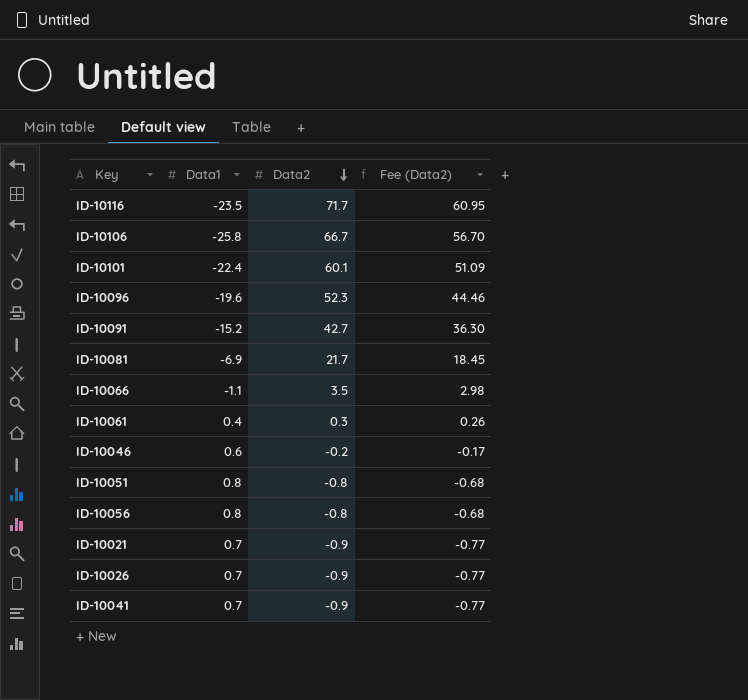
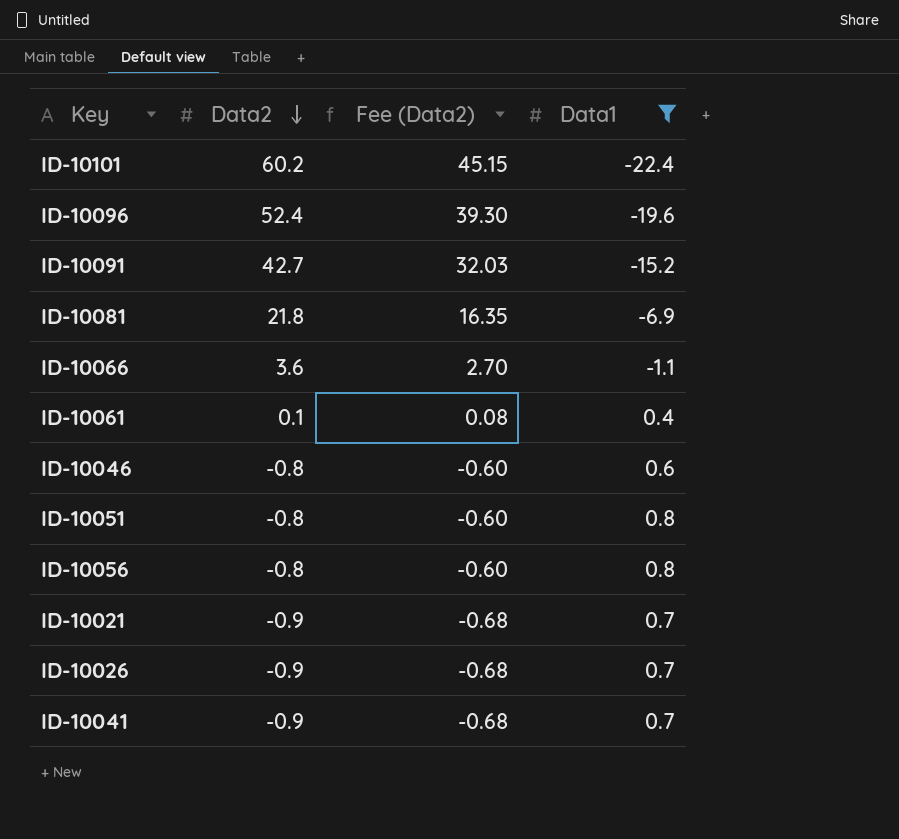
filter: none -> Data1 >= -22.4
column Fee (Data2) | formula: [Data2] * 0.85 -> [Data2] * 0.75
column Data1 | position: 2 -> 4
ID-10101 | Data2: 60.1 -> 60.2
ID-10096 | Data2: 52.3 -> 52.4
ID-10081 | Data2: 21.7 -> 21.8
ID-10066 | Data2: 3.5 -> 3.6
ID-10061 | Data2: 0.3 -> 0.1
ID-10046 | Data2: -0.2 -> -0.8

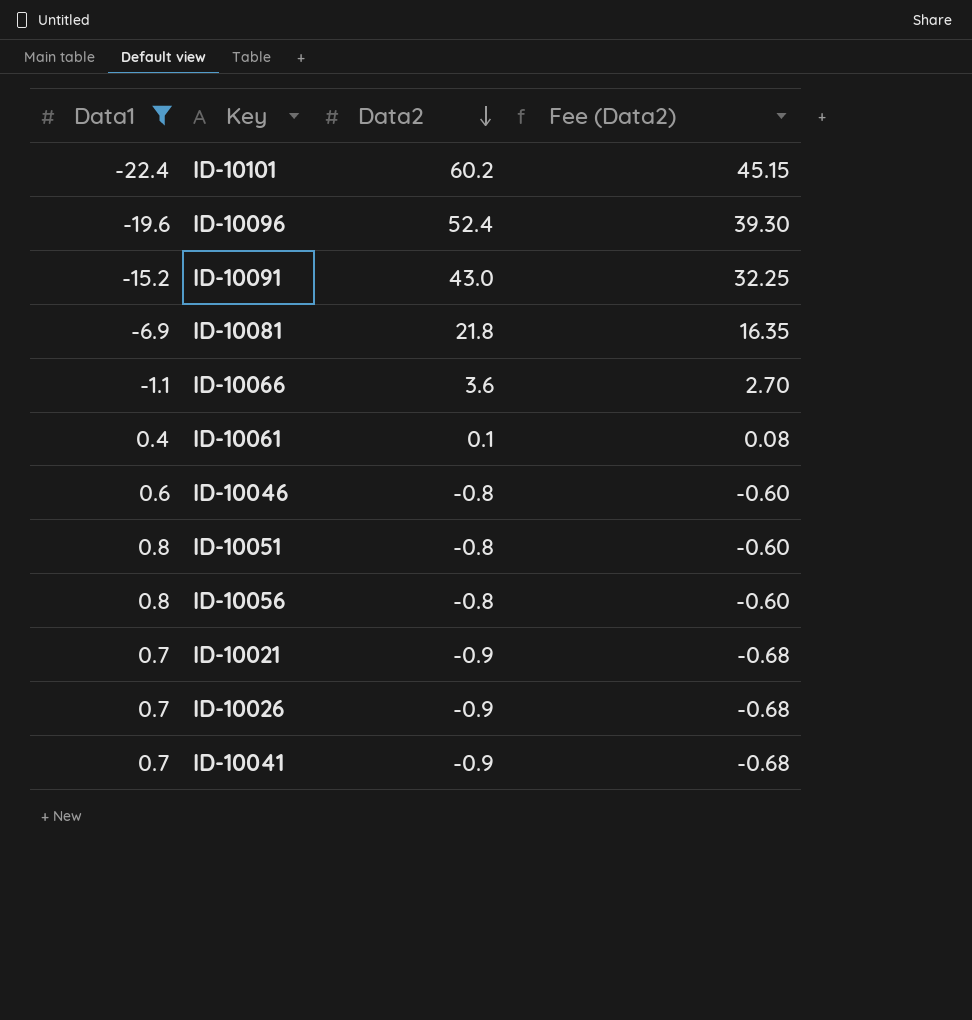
column Data1 | position: 4 -> 1
ID-10091 | Data2: 42.7 -> 43.0
ID-10091 | Fee (Data2): 32.03 -> 32.25

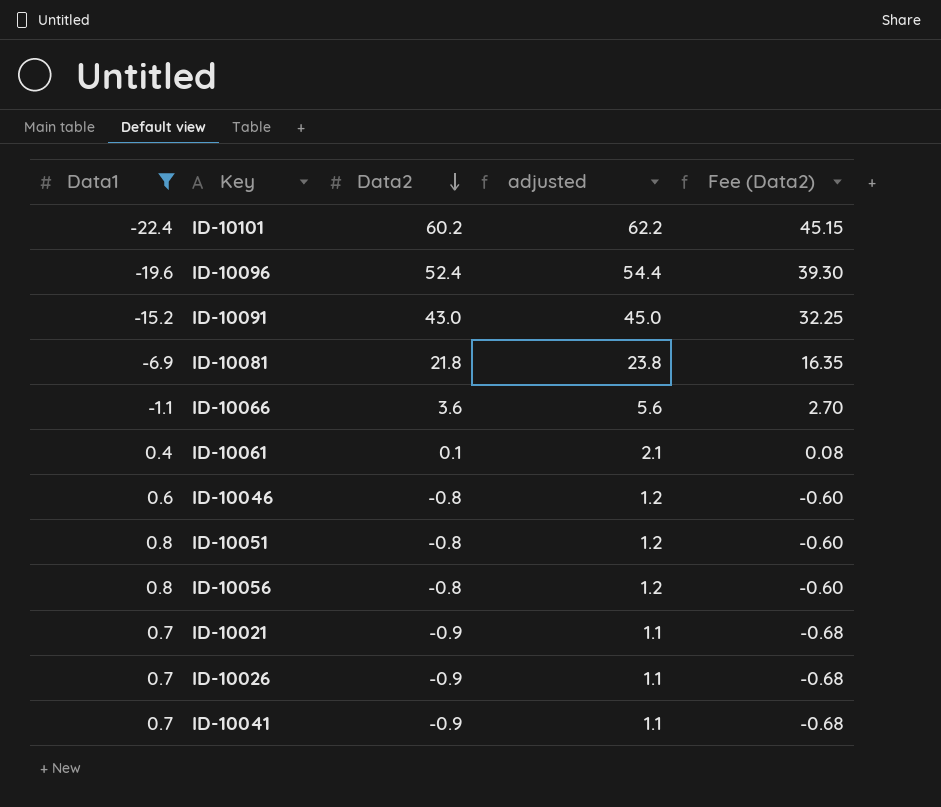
column adjusted | formula: none -> [Data2] + 2

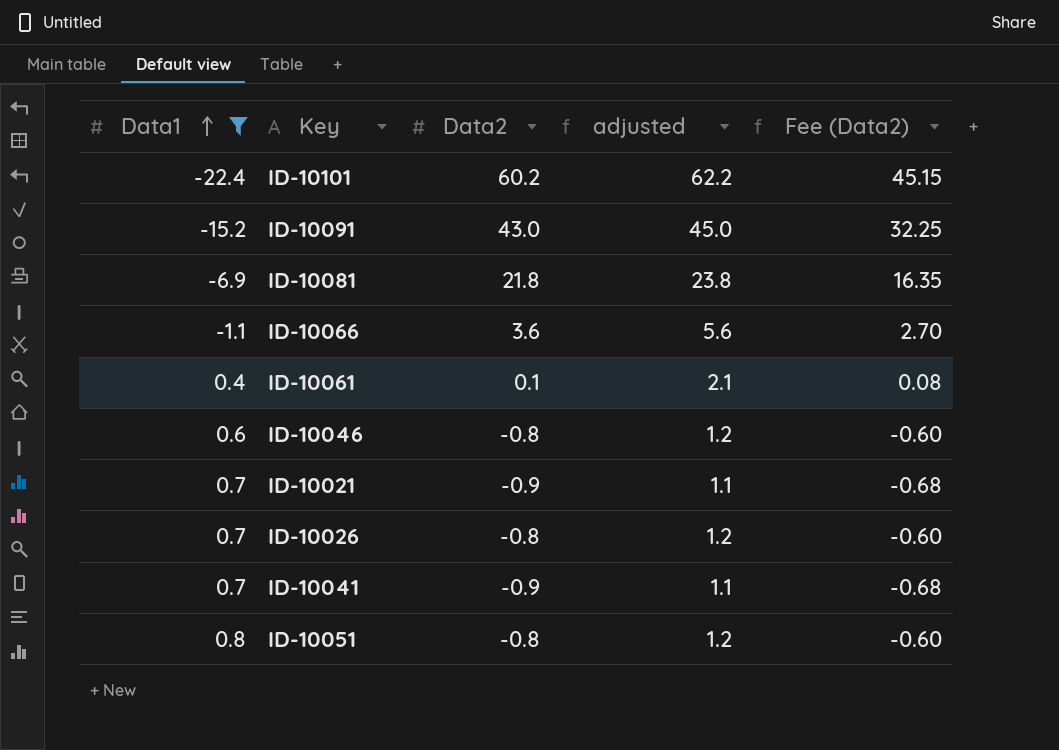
row order: Data2 descending -> Data1 ascending
row ID-10096: -19.6 | 52.4 | 54.4 | 39.30 -> none
row ID-10056: 0.8 | -0.8 | 1.2 | -0.60 -> none
ID-10026 | Data2: -0.9 -> -0.8
ID-10026 | adjusted: 1.1 -> 1.2
ID-10026 | Fee (Data2): -0.68 -> -0.60

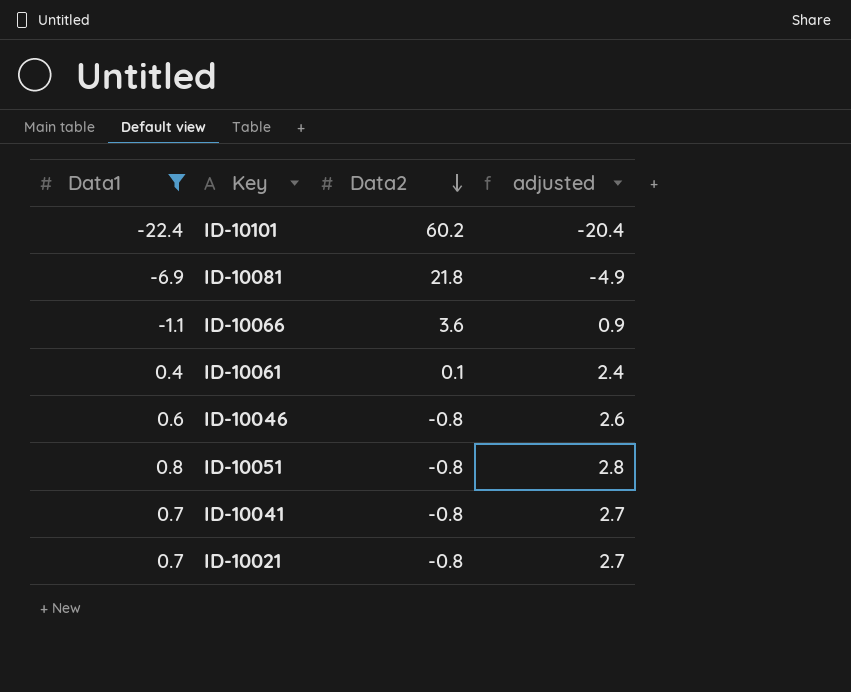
row order: Data1 ascending -> Data2 descending
column Fee (Data2) | formula: [Data2] * 0.75 -> none
column adjusted | formula: [Data2] + 2 -> [Data1] + 2
row ID-10091: -15.2 | 43.0 | 45.0 | 32.25 -> none
row ID-10026: 0.7 | -0.8 | 1.2 | -0.60 -> none
ID-10041 | Data2: -0.9 -> -0.8
ID-10021 | Data2: -0.9 -> -0.8

